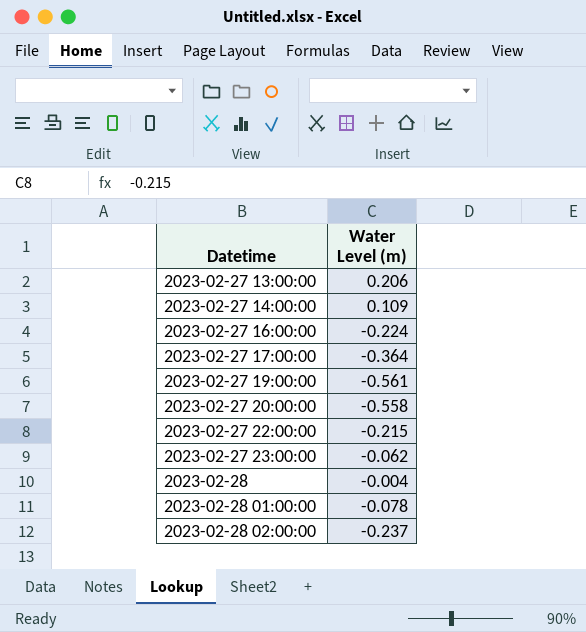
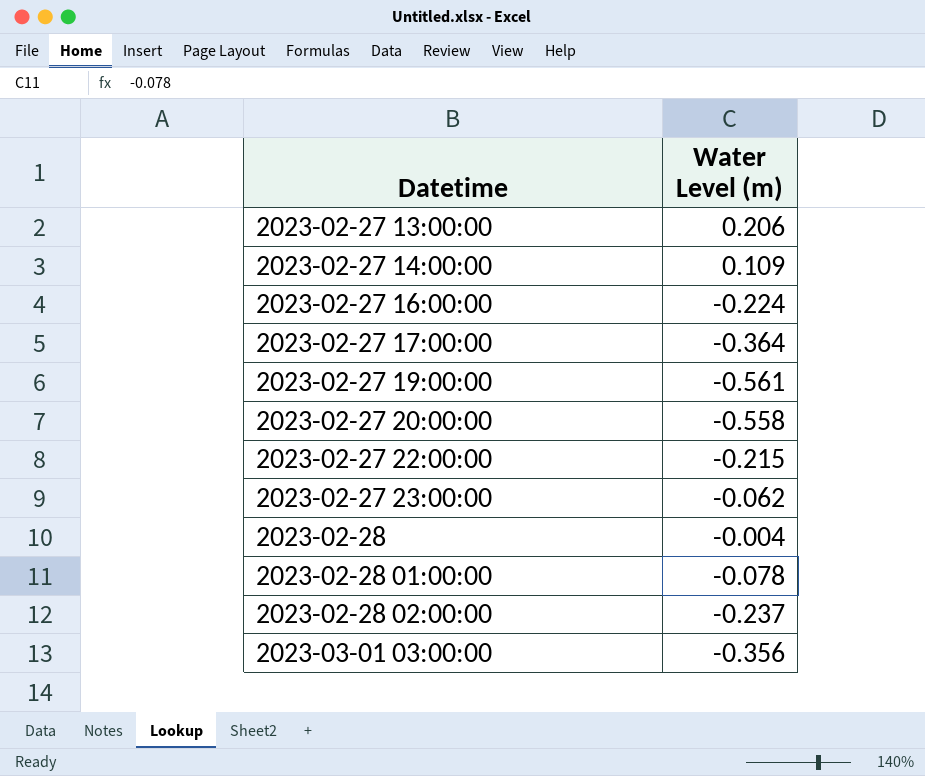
row 2023-03-01 03:00:00: none -> -0.356

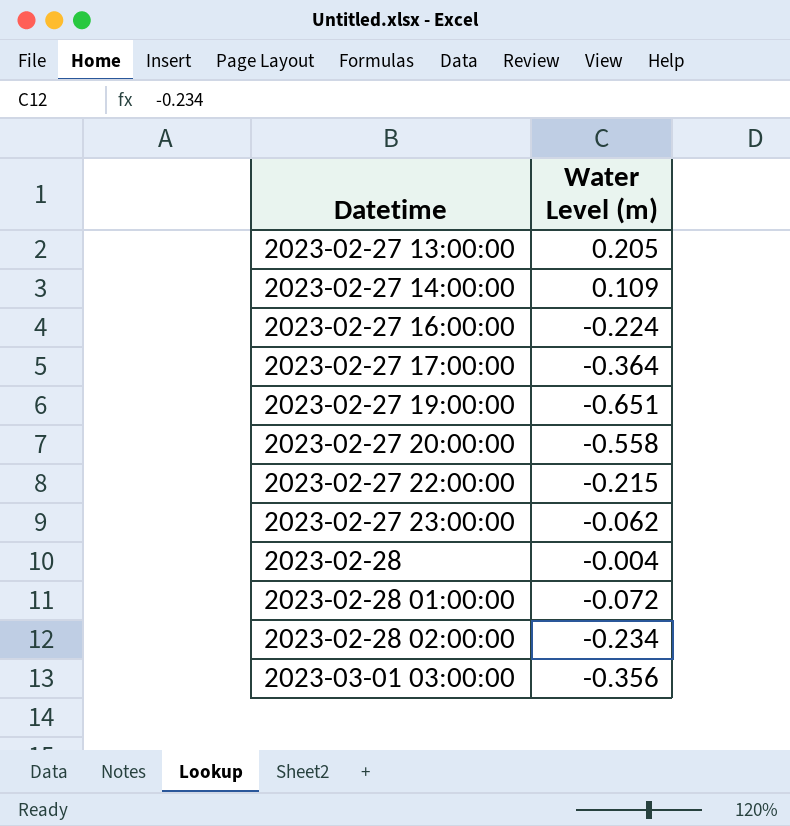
2023-02-27 13:00:00 | Water Level (m): 0.206 -> 0.205
2023-02-27 19:00:00 | Water Level (m): -0.561 -> -0.651
2023-02-28 01:00:00 | Water Level (m): -0.078 -> -0.072
2023-02-28 02:00:00 | Water Level (m): -0.237 -> -0.234

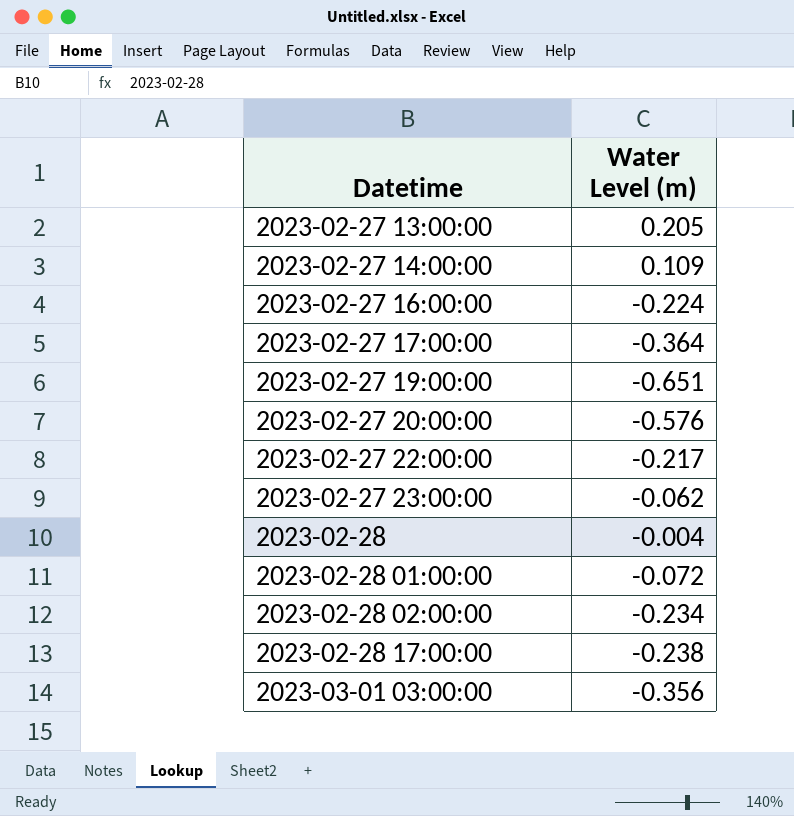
2023-02-27 20:00:00 | Water Level (m): -0.558 -> -0.576
2023-02-27 22:00:00 | Water Level (m): -0.215 -> -0.217
row 2023-02-28 17:00:00: none -> -0.238

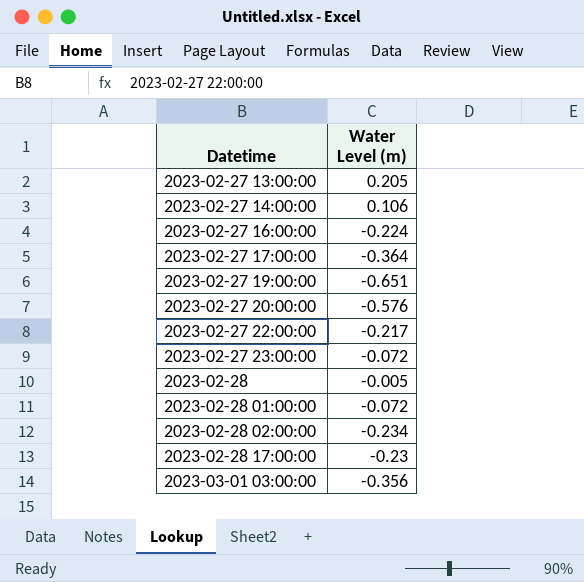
2023-02-27 14:00:00 | Water Level (m): 0.109 -> 0.106
2023-02-27 23:00:00 | Water Level (m): -0.062 -> -0.072
2023-02-28 | Water Level (m): -0.004 -> -0.005
2023-02-28 17:00:00 | Water Level (m): -0.238 -> -0.23

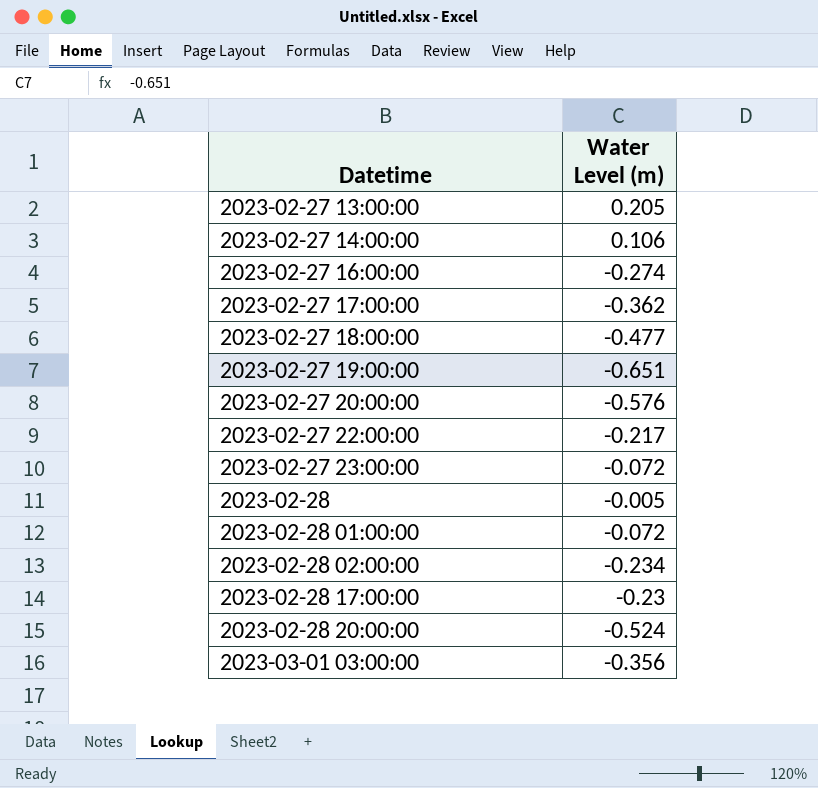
2023-02-27 16:00:00 | Water Level (m): -0.224 -> -0.274
2023-02-27 17:00:00 | Water Level (m): -0.364 -> -0.362
row 2023-02-27 18:00:00: none -> -0.477
row 2023-02-28 20:00:00: none -> -0.524

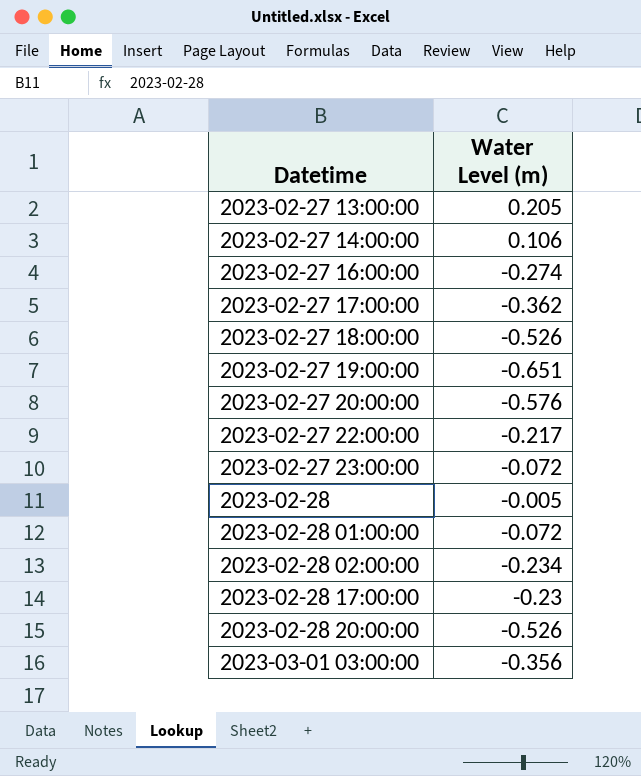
2023-02-27 18:00:00 | Water Level (m): -0.477 -> -0.526
2023-02-28 20:00:00 | Water Level (m): -0.524 -> -0.526

